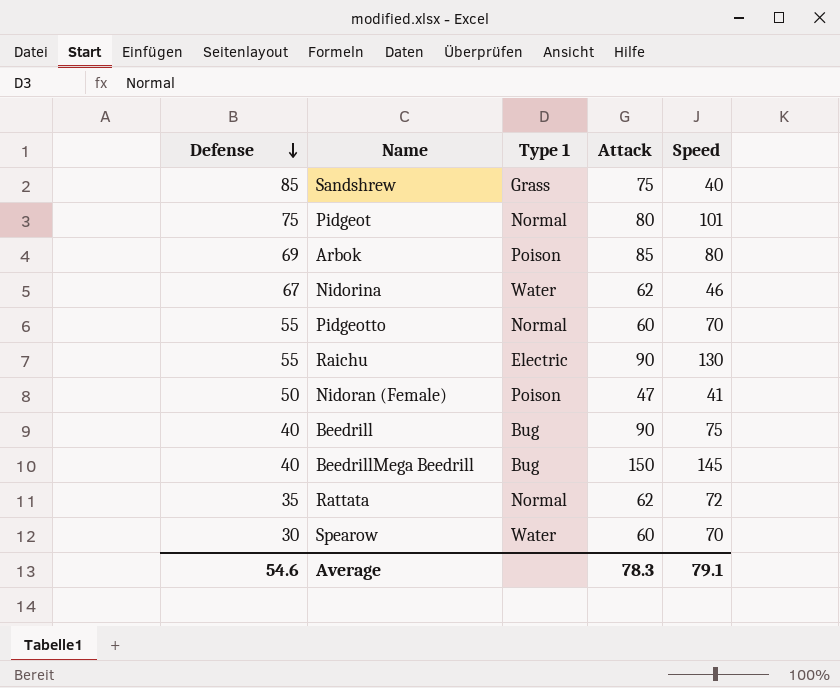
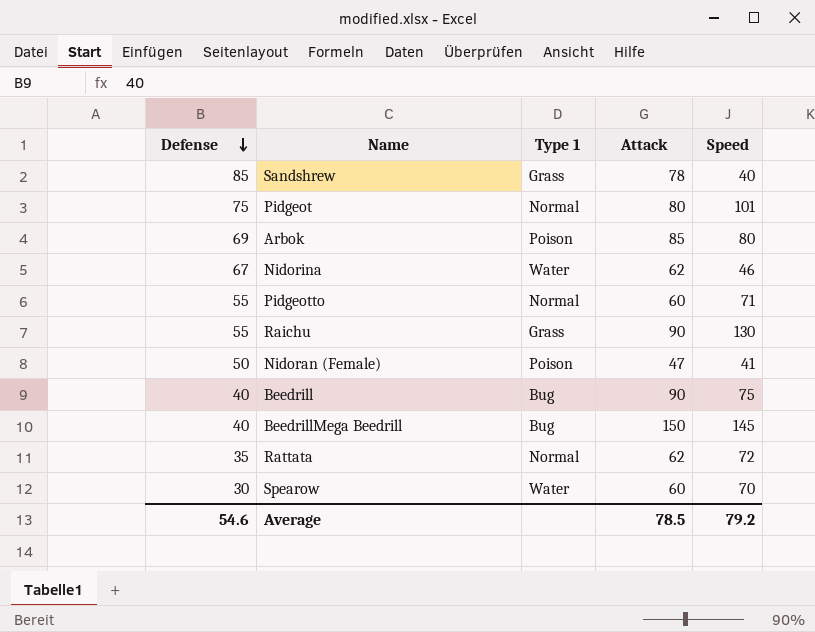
Sandshrew | Attack: 75 -> 78
Pidgeotto | Speed: 70 -> 71
Raichu | Type 1: Electric -> Grass
Average | Attack: 78.3 -> 78.5
Average | Speed: 79.1 -> 79.2

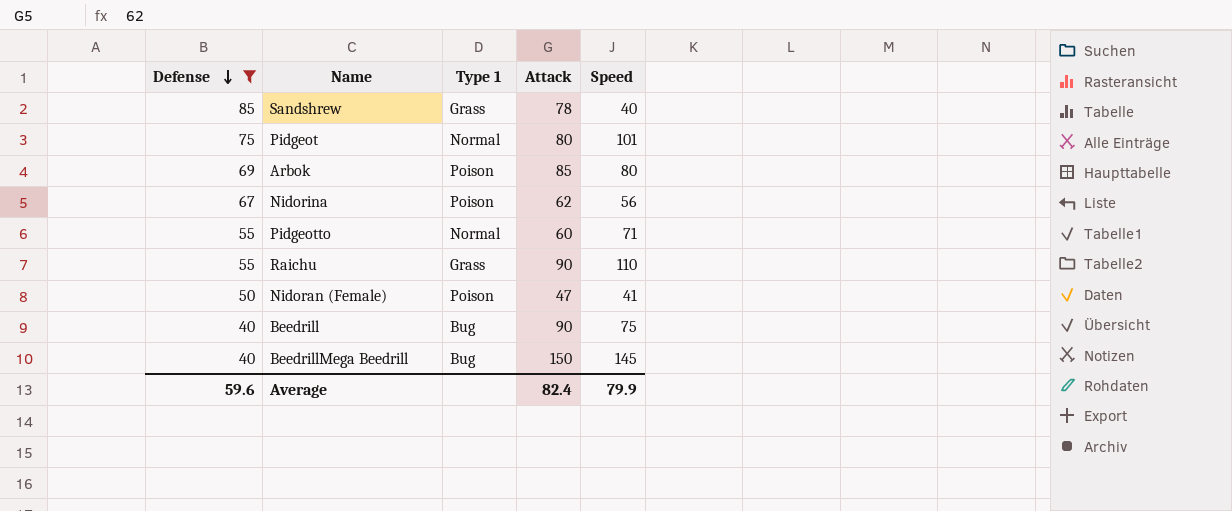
filter: none -> Defense >= 40
Nidorina | Type 1: Water -> Poison
Nidorina | Speed: 46 -> 56
Raichu | Speed: 130 -> 110
Average | Defense: 54.6 -> 59.6
Average | Attack: 78.5 -> 82.4
Average | Speed: 79.2 -> 79.9

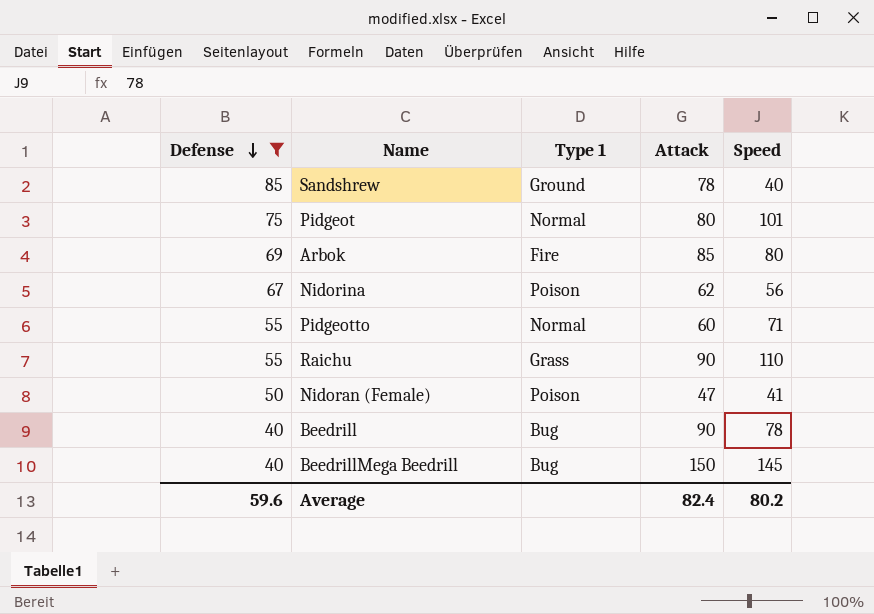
Sandshrew | Type 1: Grass -> Ground
Arbok | Type 1: Poison -> Fire
Beedrill | Speed: 75 -> 78
Average | Speed: 79.9 -> 80.2

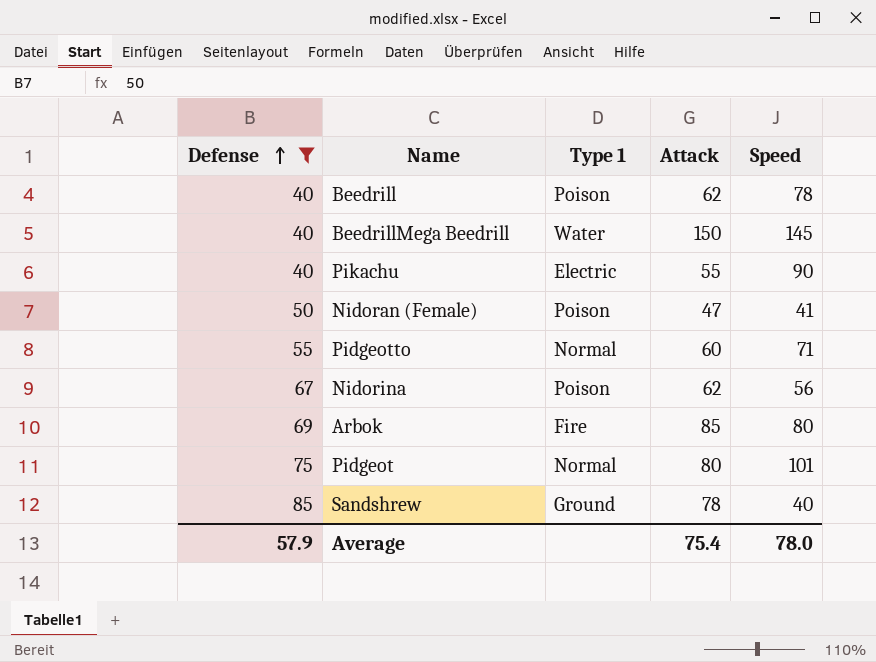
row order: Defense descending -> Defense ascending
row Raichu: 55 | Grass | 90 | 110 -> none
Beedrill | Type 1: Bug -> Poison
Beedrill | Attack: 90 -> 62
BeedrillMega Beedrill | Type 1: Bug -> Water
row Pikachu: none -> 40 | Electric | 55 | 90
Average | Defense: 59.6 -> 57.9
Average | Attack: 82.4 -> 75.4
Average | Speed: 80.2 -> 78.0

